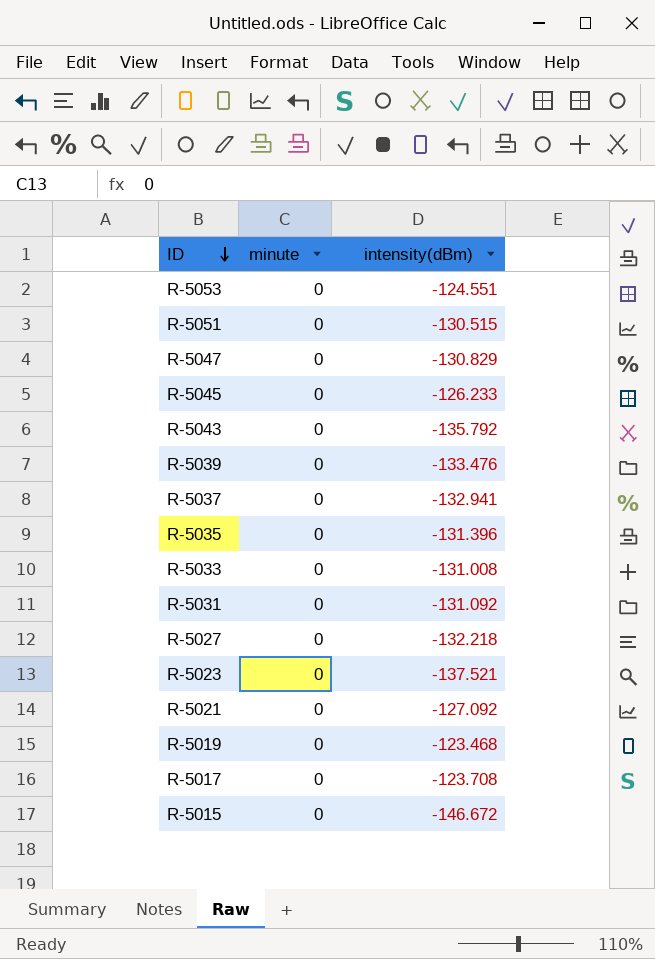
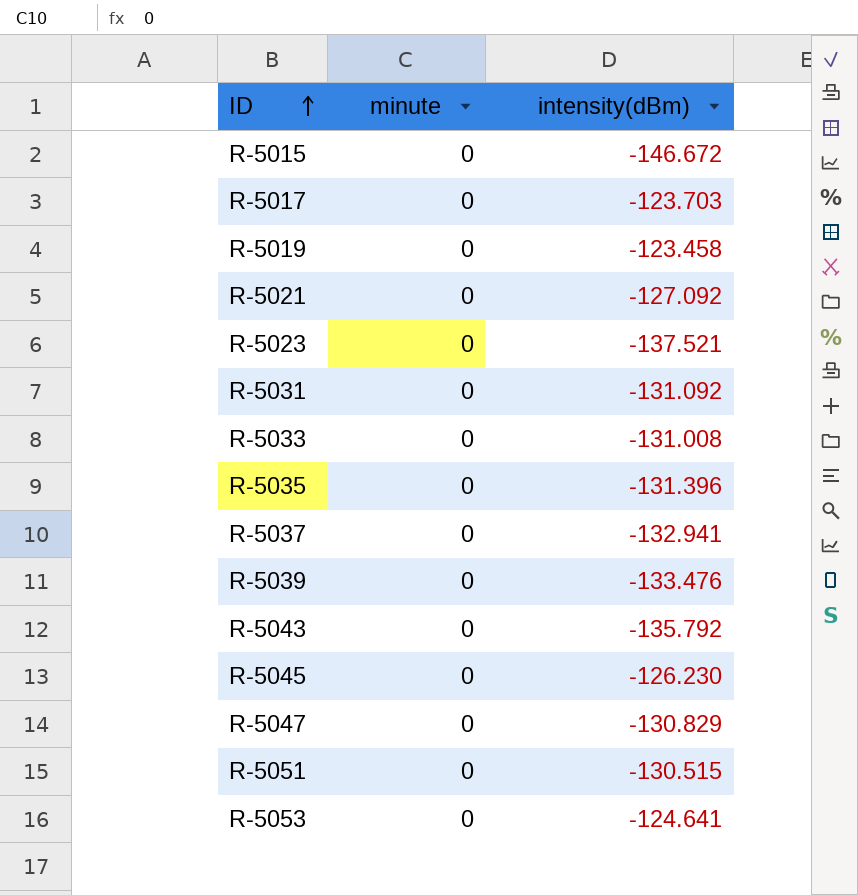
row order: ID descending -> ID ascending
row R-5027: 0 | -132.218 -> none
R-5017 | intensity(dBm): -123.708 -> -123.703
R-5019 | intensity(dBm): -123.468 -> -123.458
R-5045 | intensity(dBm): -126.233 -> -126.230
R-5053 | intensity(dBm): -124.551 -> -124.641

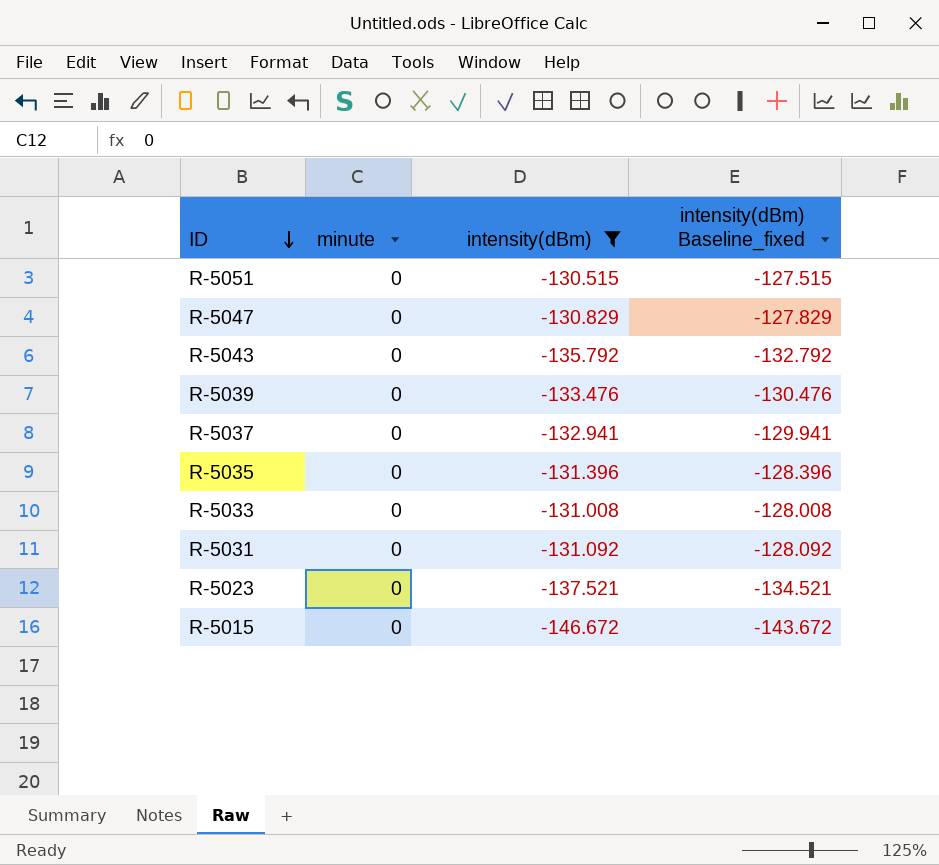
filter: none -> intensity(dBm) <= -130.515
row order: ID ascending -> ID descending
column intensity(dBm) Baseline_fixed | formula: none -> [intensity(dBm)] + 3

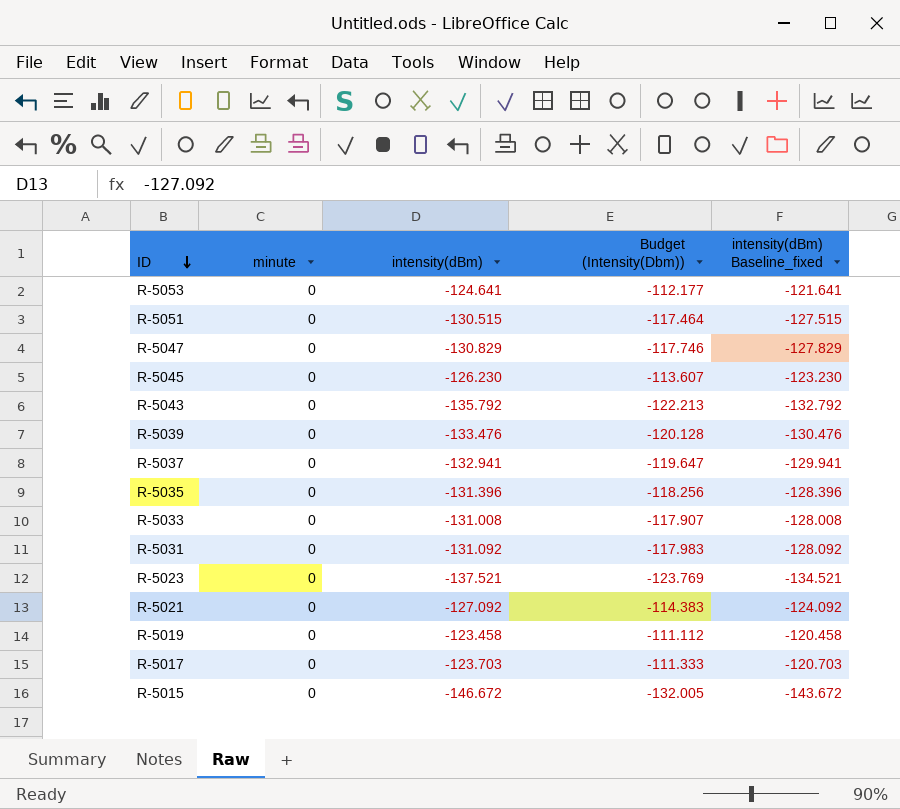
filter: intensity(dBm) <= -130.515 -> none
column Budget (Intensity(Dbm)) | formula: none -> [intensity(dBm)] * 0.9

